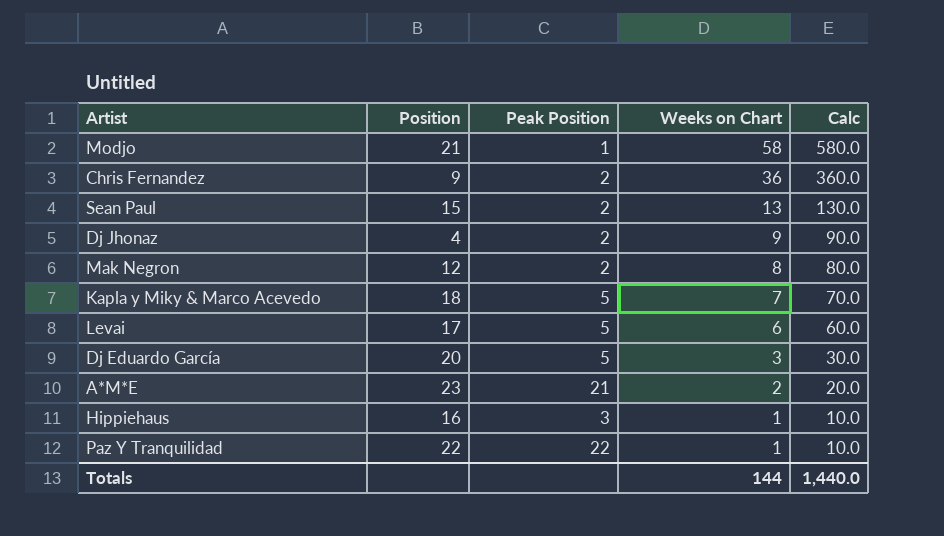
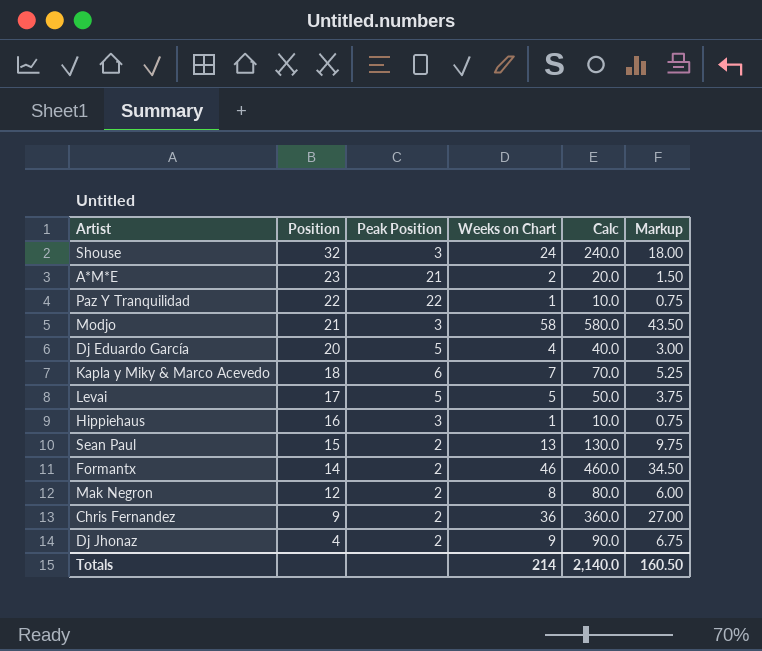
row order: Weeks on Chart descending -> Position descending
column Markup | formula: none -> [Weeks on Chart] * 0.75
row Shouse: none -> 32 | 3 | 24 | 240.0 | 18.00
Modjo | Peak Position: 1 -> 3
Dj Eduardo García | Weeks on Chart: 3 -> 4
Dj Eduardo García | Calc: 30.0 -> 40.0
Kapla y Miky & Marco Acevedo | Peak Position: 5 -> 6
Levai | Weeks on Chart: 6 -> 5
Levai | Calc: 60.0 -> 50.0
row Formantx: none -> 14 | 2 | 46 | 460.0 | 34.50
Totals | Weeks on Chart: 144 -> 214
Totals | Calc: 1,440.0 -> 2,140.0

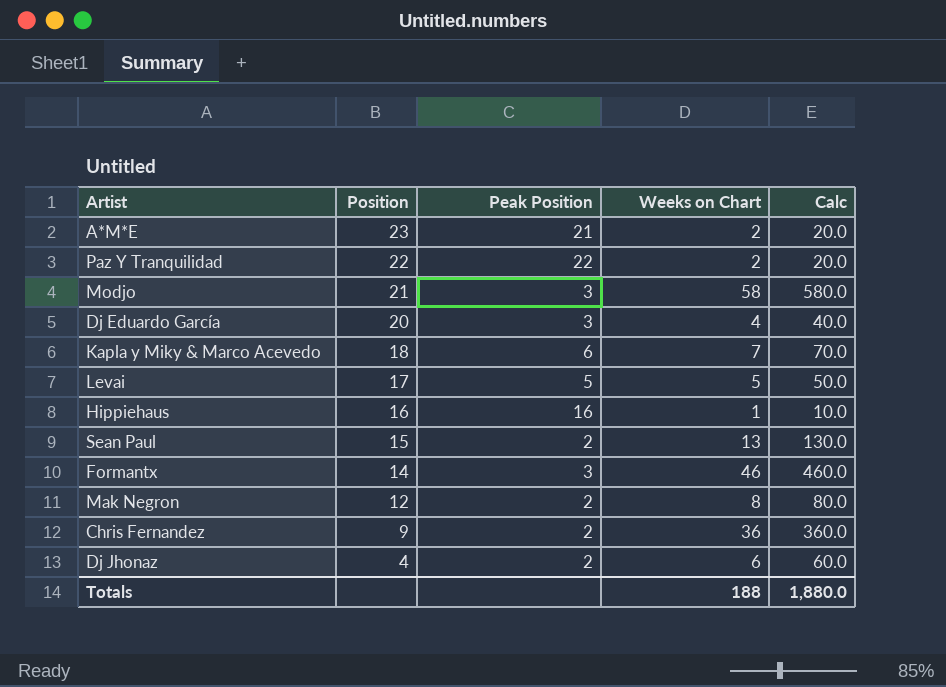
column Markup | formula: [Weeks on Chart] * 0.75 -> none
row Shouse: 32 | 3 | 24 | 240.0 | 18.00 -> none
Paz Y Tranquilidad | Weeks on Chart: 1 -> 2
Paz Y Tranquilidad | Calc: 10.0 -> 20.0
Dj Eduardo García | Peak Position: 5 -> 3
Hippiehaus | Peak Position: 3 -> 16
Formantx | Peak Position: 2 -> 3
Dj Jhonaz | Weeks on Chart: 9 -> 6
Dj Jhonaz | Calc: 90.0 -> 60.0
Totals | Weeks on Chart: 214 -> 188
Totals | Calc: 2,140.0 -> 1,880.0

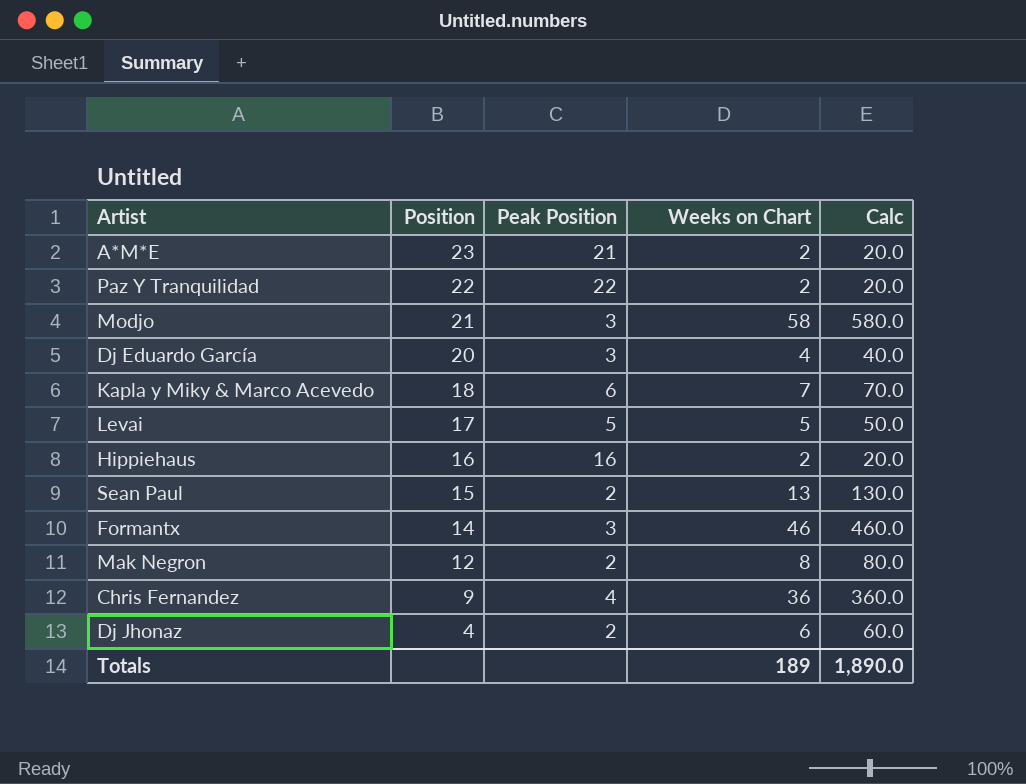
Hippiehaus | Weeks on Chart: 1 -> 2
Hippiehaus | Calc: 10.0 -> 20.0
Chris Fernandez | Peak Position: 2 -> 4
Totals | Weeks on Chart: 188 -> 189
Totals | Calc: 1,880.0 -> 1,890.0

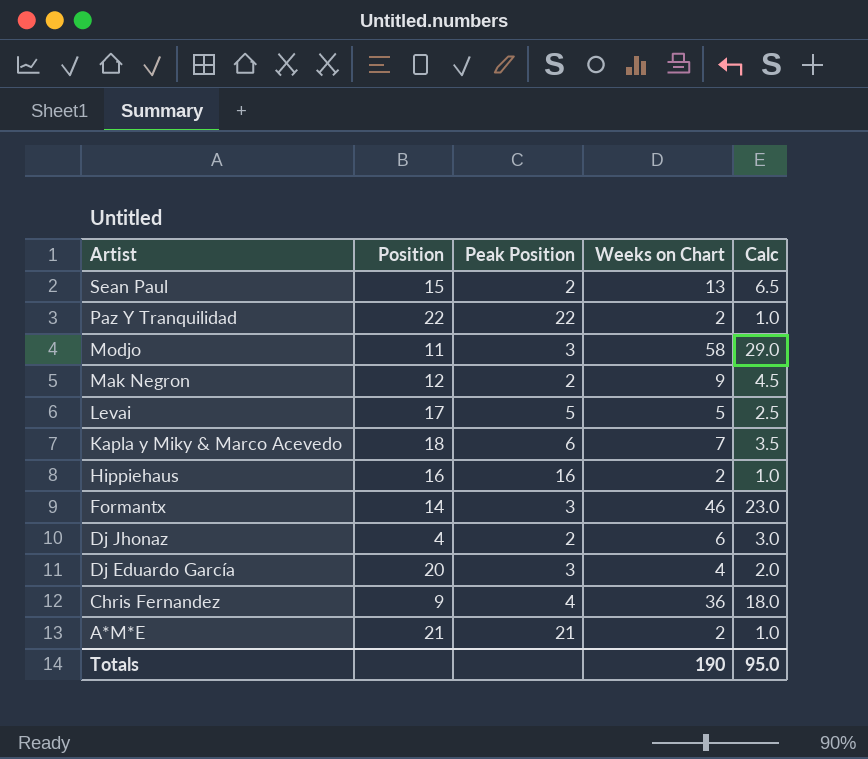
row order: Position descending -> Artist descending
column Calc | formula: [Weeks on Chart] * 10 -> [Weeks on Chart] * 0.5
Modjo | Position: 21 -> 11
Mak Negron | Weeks on Chart: 8 -> 9
A*M*E | Position: 23 -> 21
Totals | Weeks on Chart: 189 -> 190
Totals | Calc: 1,890.0 -> 95.0

